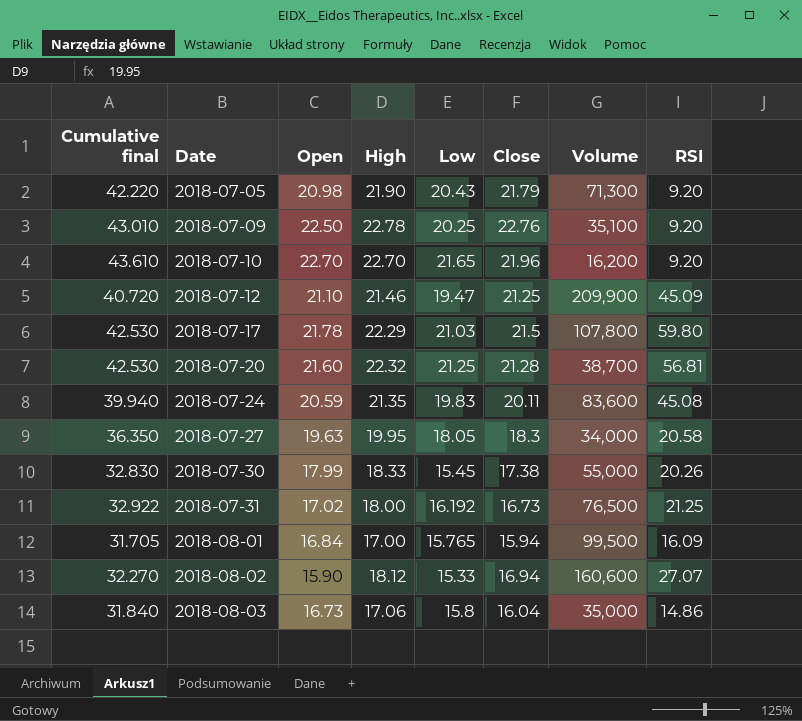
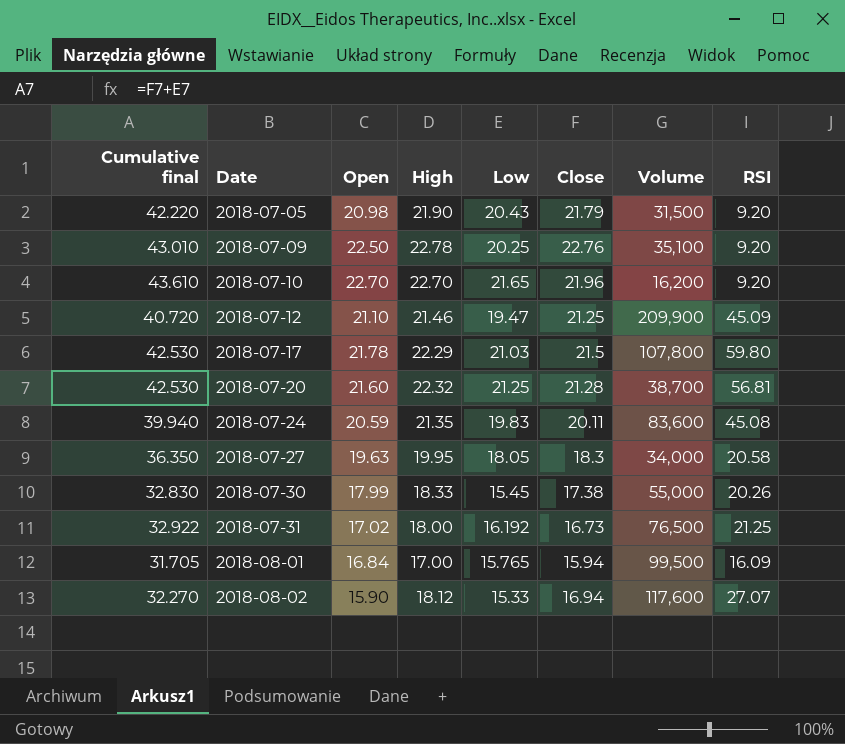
row 2018-08-03: 31.840 | 16.73 | 17.06 | 15.8 | 16.04 | 35,000 | 14.86 -> none
2018-07-05 | Volume: 71,300 -> 31,500
2018-08-02 | Volume: 160,600 -> 117,600

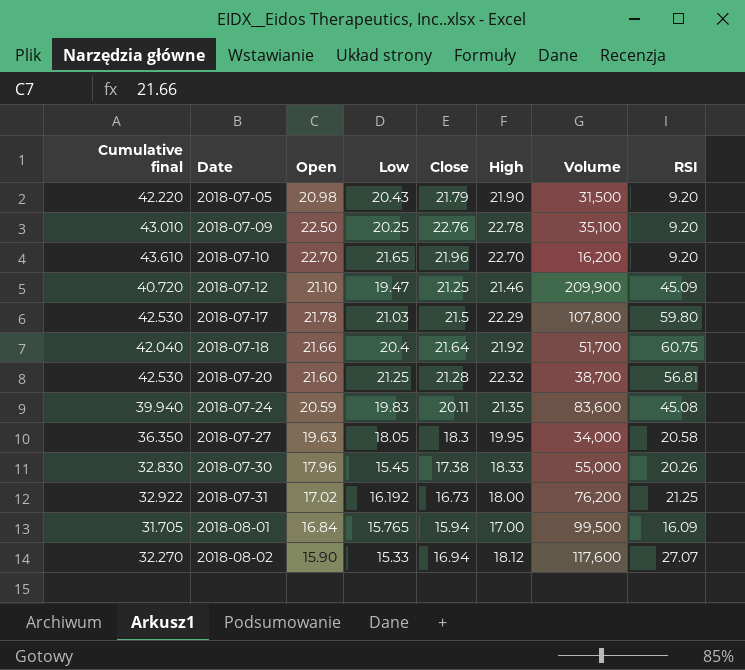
column High | position: 4 -> 6
row 2018-07-18: none -> 42.040 | 21.66 | 20.4 | 21.64 | 21.92 | 51,700 | 60.75
2018-07-30 | Open: 17.99 -> 17.96
2018-07-31 | Volume: 76,500 -> 76,200

